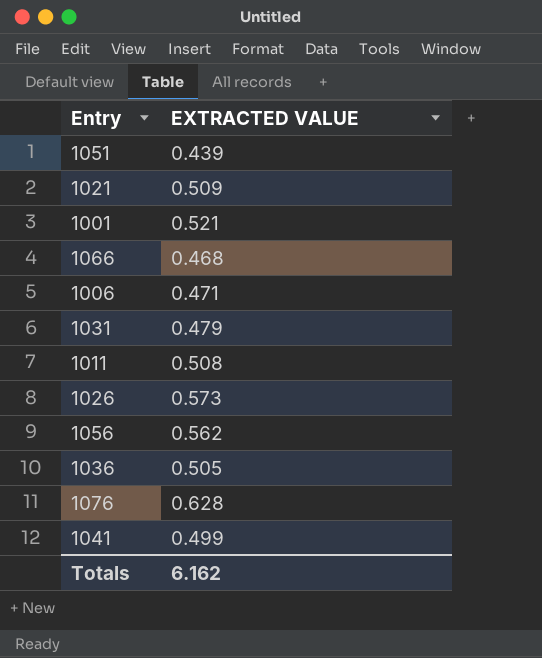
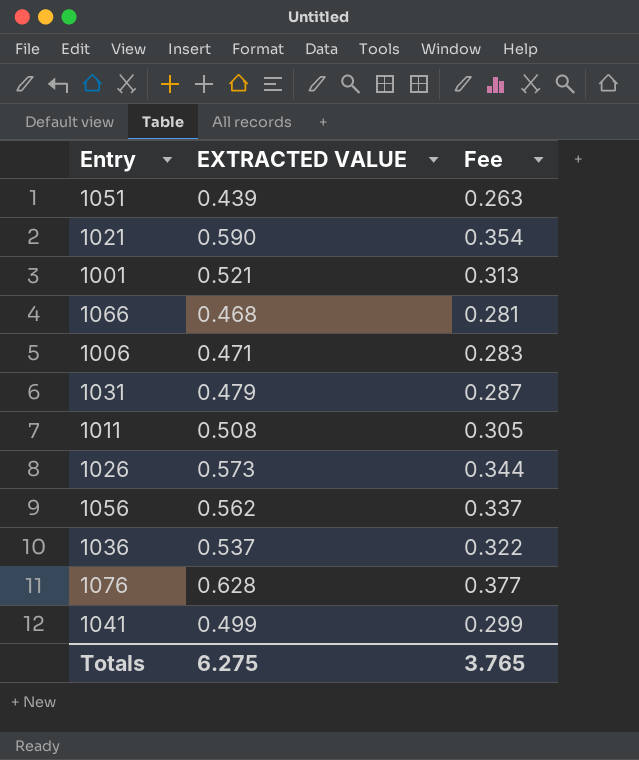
column Fee | formula: none -> [EXTRACTED VALUE] * 0.6
1021 | EXTRACTED VALUE: 0.509 -> 0.590
1036 | EXTRACTED VALUE: 0.505 -> 0.537
Totals | EXTRACTED VALUE: 6.162 -> 6.275

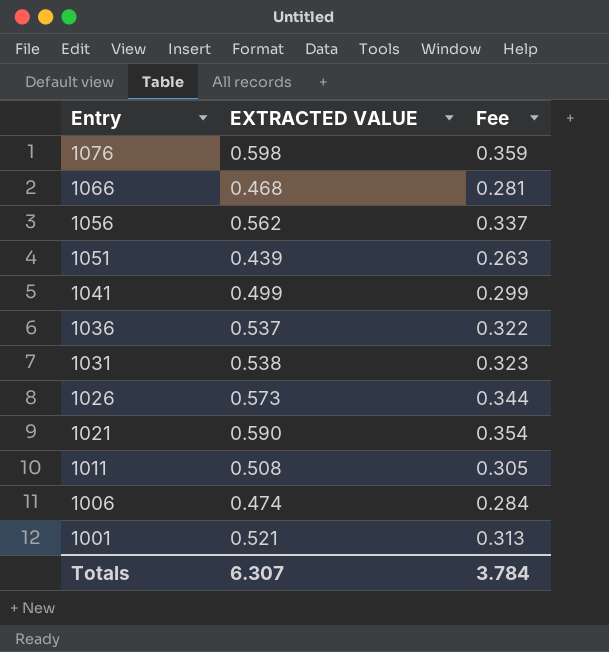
row order: none -> Entry descending
1076 | EXTRACTED VALUE: 0.628 -> 0.598
1076 | Fee: 0.377 -> 0.359
1031 | EXTRACTED VALUE: 0.479 -> 0.538
1031 | Fee: 0.287 -> 0.323
1006 | EXTRACTED VALUE: 0.471 -> 0.474
1006 | Fee: 0.283 -> 0.284
Totals | EXTRACTED VALUE: 6.275 -> 6.307
Totals | Fee: 3.765 -> 3.784

